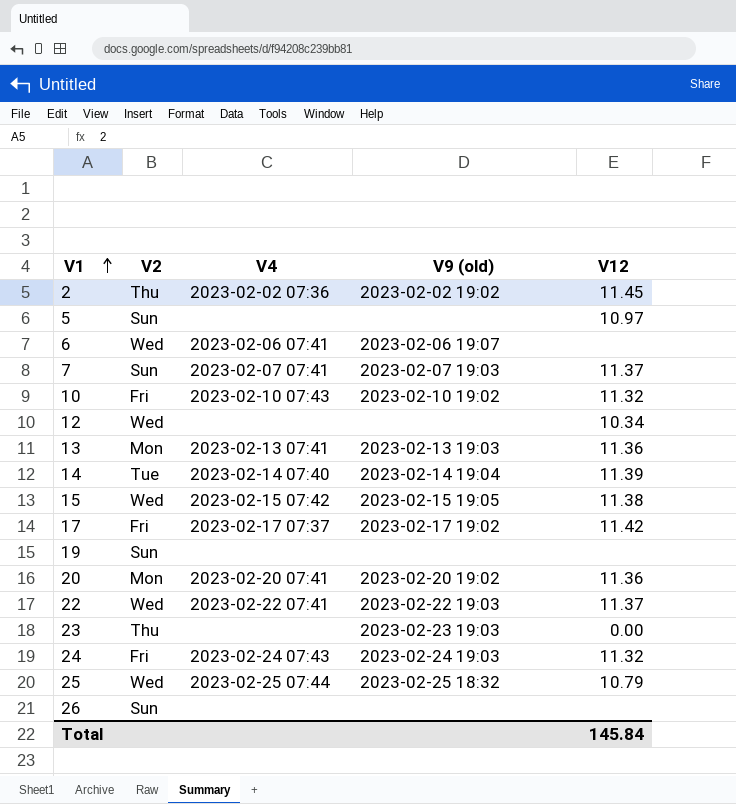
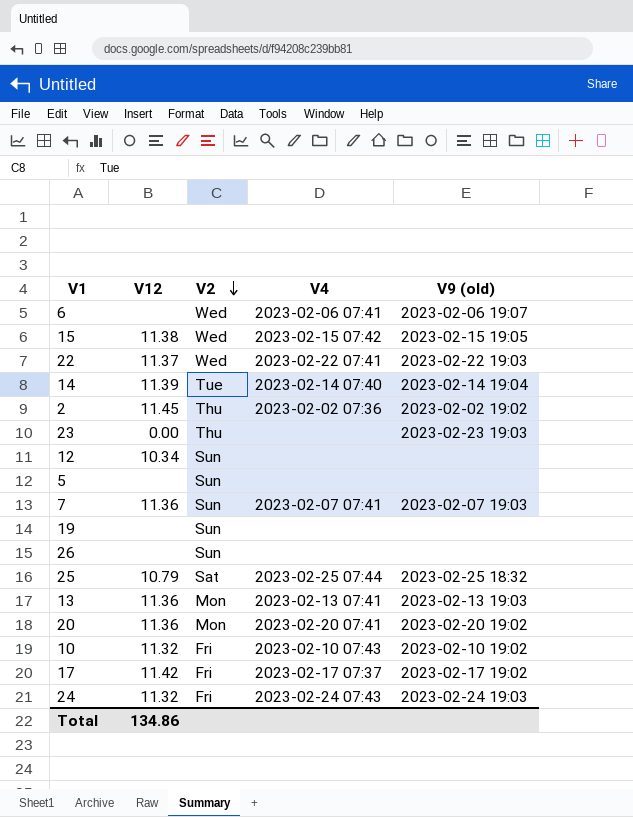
row order: V1 ascending -> V2 descending
column V12 | position: 5 -> 2
12 | V2: Wed -> Sun
5 | V12: 10.97 -> none
7 | V12: 11.37 -> 11.36
25 | V2: Wed -> Sat
Total | V12: 145.84 -> 134.86

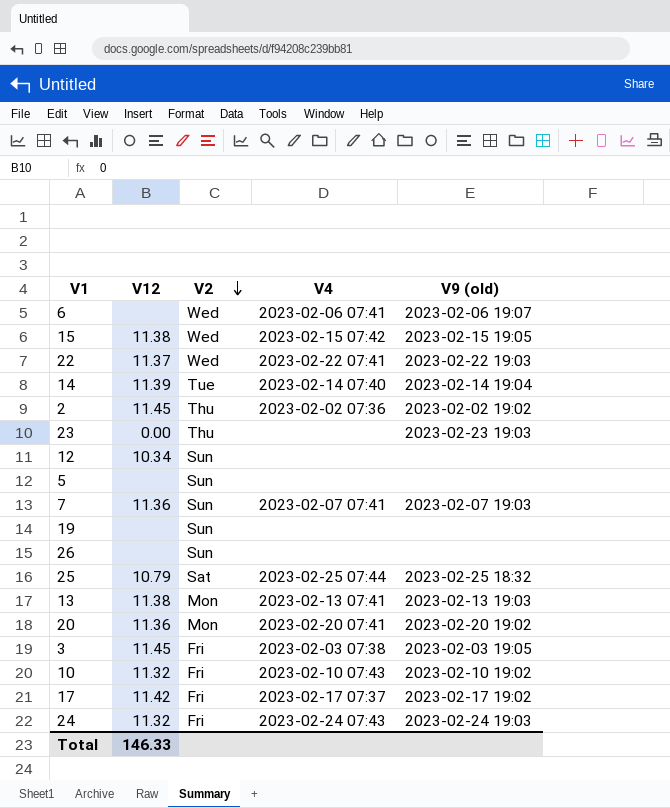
13 | V12: 11.36 -> 11.38
row 3: none -> 11.45 | Fri | 2023-02-03 07:38 | 2023-02-03 19:05
Total | V12: 134.86 -> 146.33

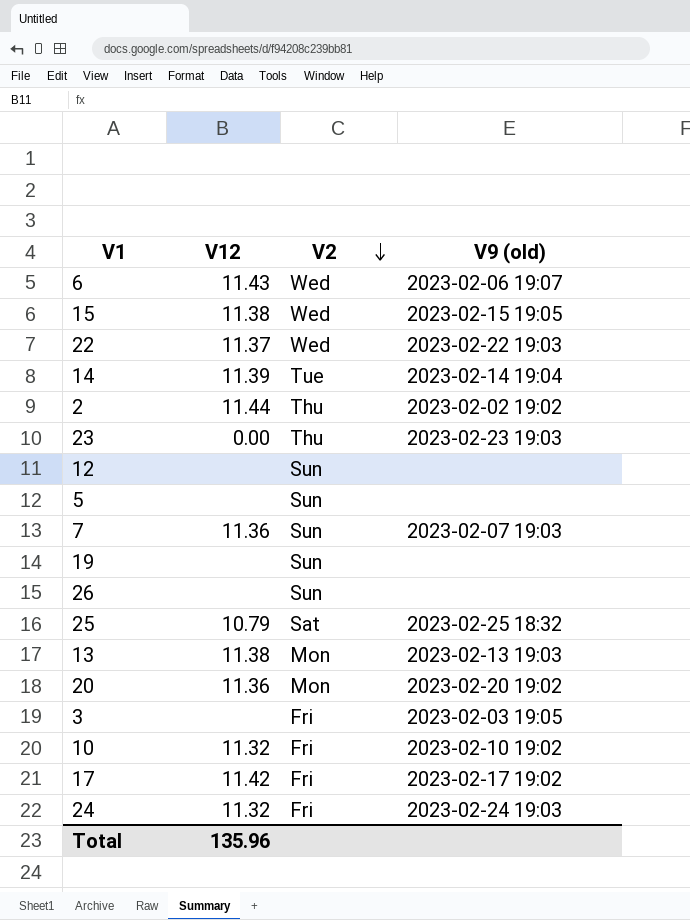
column V4 | position: 4 -> none
6 | V12: none -> 11.43
2 | V12: 11.45 -> 11.44
12 | V12: 10.34 -> none
3 | V12: 11.45 -> none
Total | V12: 146.33 -> 135.96

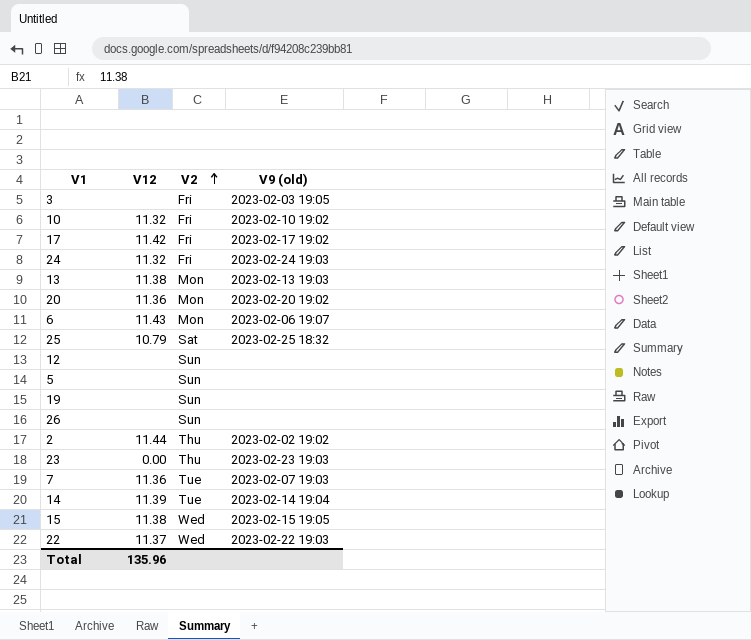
row order: V2 descending -> V2 ascending
6 | V2: Wed -> Mon
7 | V2: Sun -> Tue

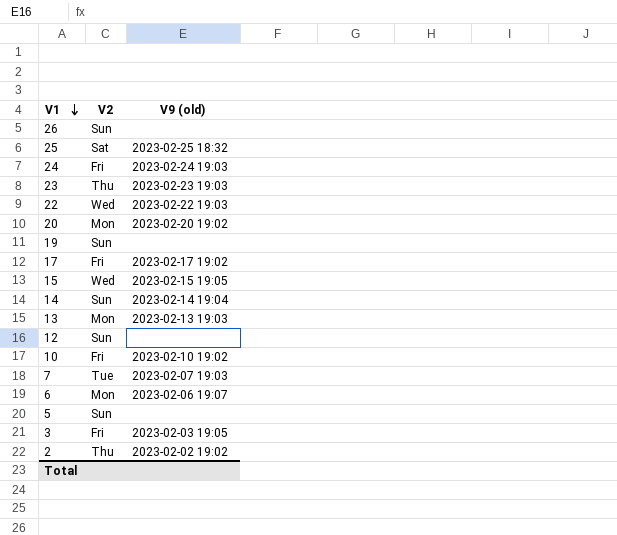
row order: V2 ascending -> V1 descending
column V12 | position: 2 -> none
14 | V2: Tue -> Sun

